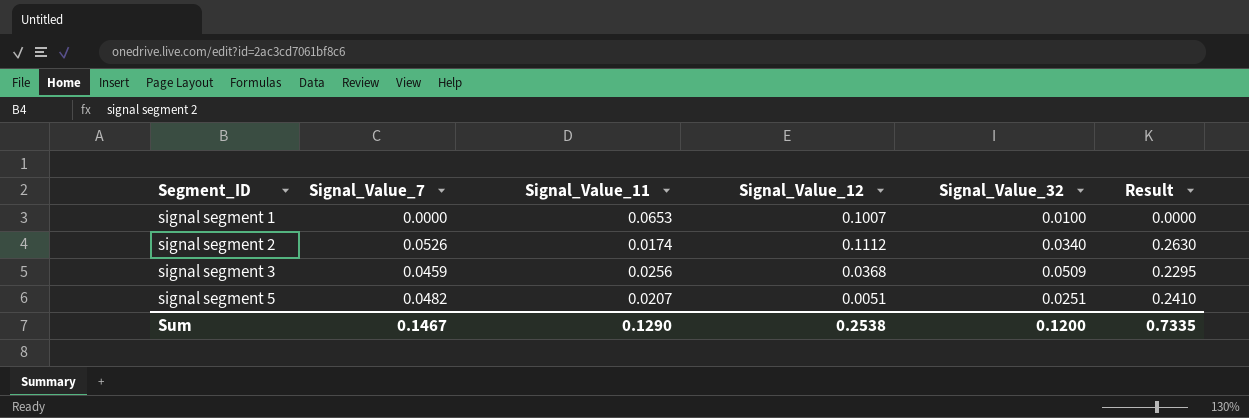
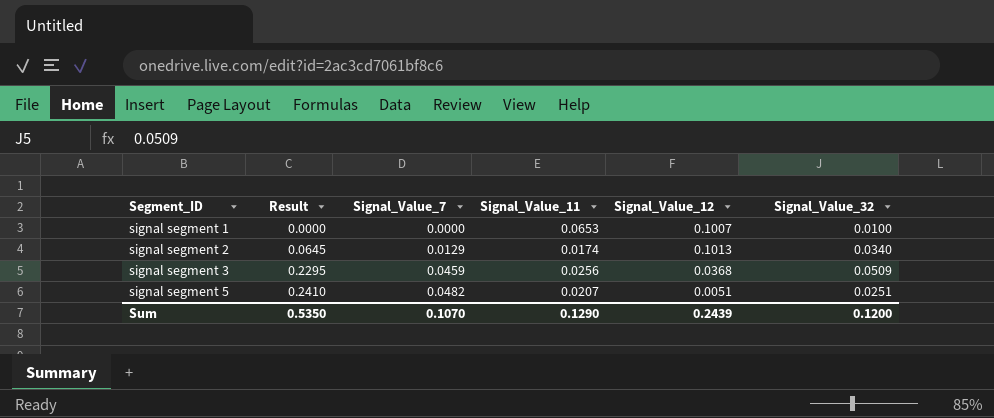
column Result | position: 6 -> 2
signal segment 2 | Result: 0.2630 -> 0.0645
signal segment 2 | Signal_Value_7: 0.0526 -> 0.0129
signal segment 2 | Signal_Value_12: 0.1112 -> 0.1013
Sum | Result: 0.7335 -> 0.5350
Sum | Signal_Value_7: 0.1467 -> 0.1070
Sum | Signal_Value_12: 0.2538 -> 0.2439

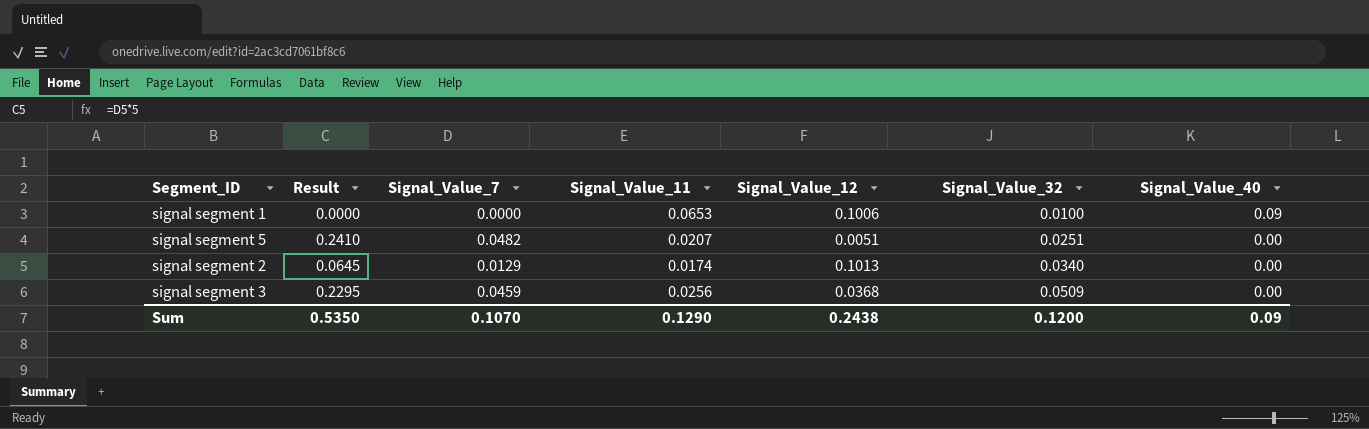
row order: Segment_ID ascending -> Signal_Value_32 ascending
column Signal_Value_40 | position: none -> 7
signal segment 1 | Signal_Value_12: 0.1007 -> 0.1006
Sum | Signal_Value_12: 0.2439 -> 0.2438

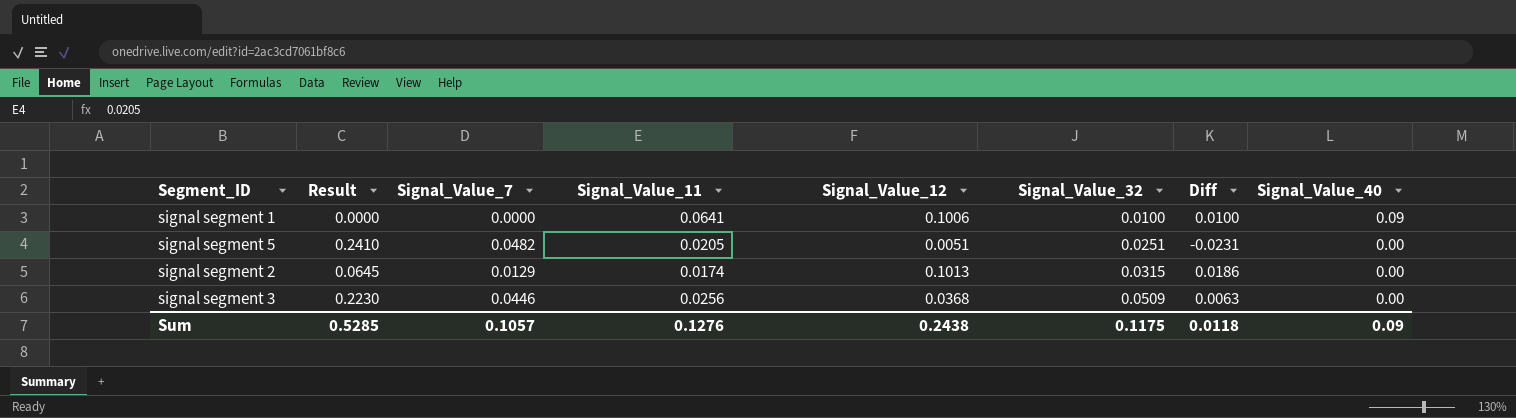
column Diff | formula: none -> [Signal_Value_32] - [Signal_Value_7]
signal segment 1 | Signal_Value_11: 0.0653 -> 0.0641
signal segment 5 | Signal_Value_11: 0.0207 -> 0.0205
signal segment 2 | Signal_Value_32: 0.0340 -> 0.0315
signal segment 3 | Result: 0.2295 -> 0.2230
signal segment 3 | Signal_Value_7: 0.0459 -> 0.0446
Sum | Result: 0.5350 -> 0.5285
Sum | Signal_Value_7: 0.1070 -> 0.1057
Sum | Signal_Value_11: 0.1290 -> 0.1276
Sum | Signal_Value_32: 0.1200 -> 0.1175

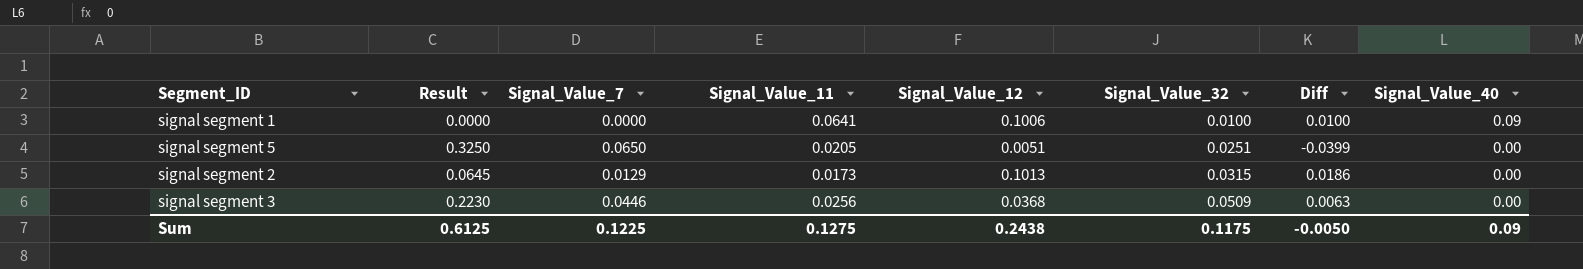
signal segment 5 | Result: 0.2410 -> 0.3250
signal segment 5 | Signal_Value_7: 0.0482 -> 0.0650
signal segment 5 | Diff: -0.0231 -> -0.0399
signal segment 2 | Signal_Value_11: 0.0174 -> 0.0173
Sum | Result: 0.5285 -> 0.6125
Sum | Signal_Value_7: 0.1057 -> 0.1225
Sum | Signal_Value_11: 0.1276 -> 0.1275
Sum | Diff: 0.0118 -> -0.0050

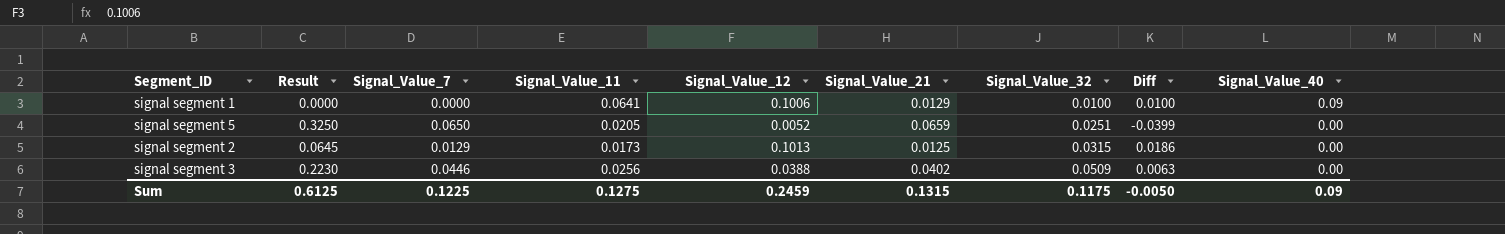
column Signal_Value_21 | position: none -> 6
signal segment 5 | Signal_Value_12: 0.0051 -> 0.0052
signal segment 3 | Signal_Value_12: 0.0368 -> 0.0388
Sum | Signal_Value_12: 0.2438 -> 0.2459

